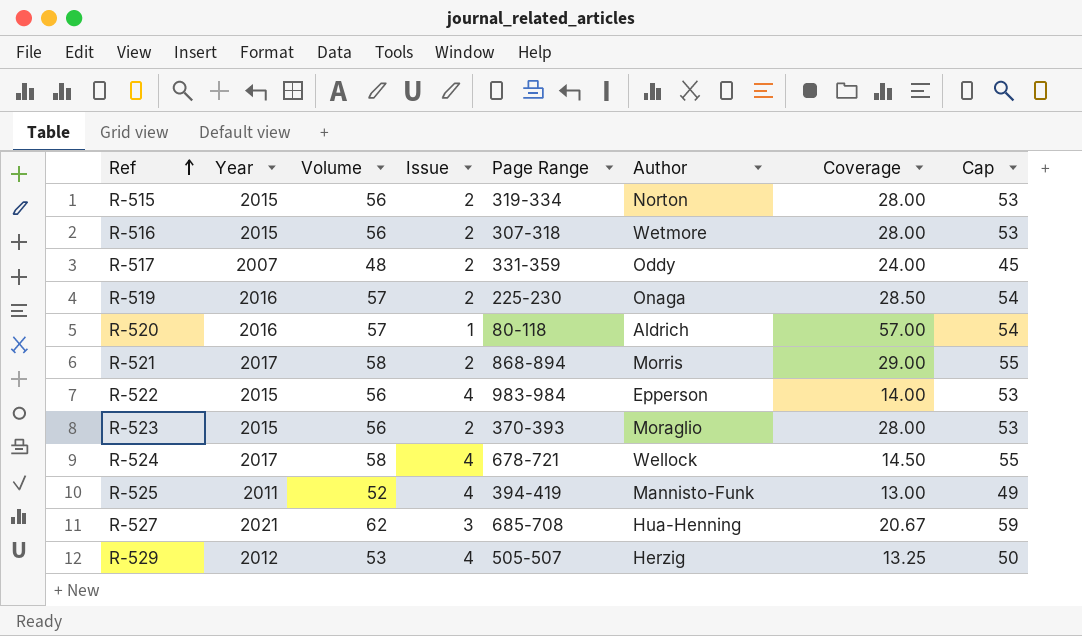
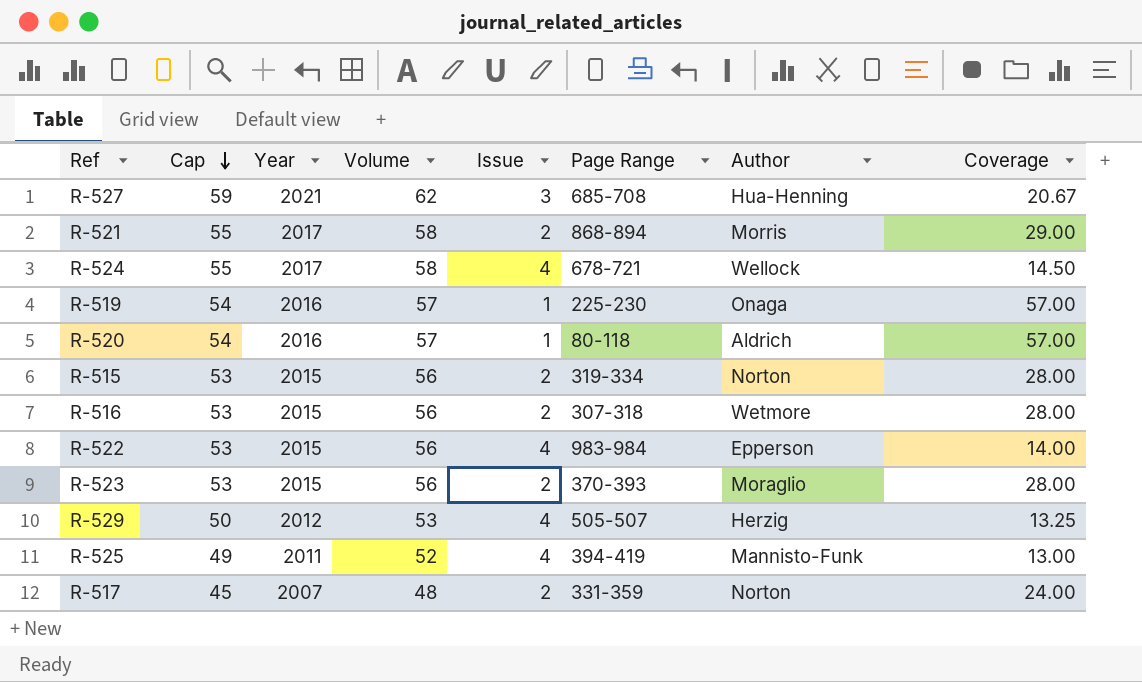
row order: Ref ascending -> Cap descending
column Cap | position: 8 -> 2
R-519 | Issue: 2 -> 1
R-519 | Coverage: 28.50 -> 57.00
R-517 | Author: Oddy -> Norton

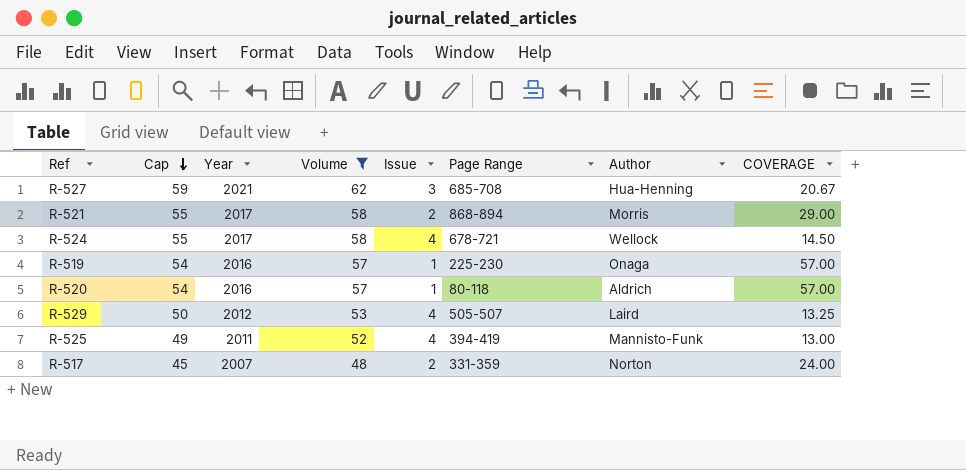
filter: none -> Volume != 56
column name: Coverage -> COVERAGE
R-529 | Author: Herzig -> Laird

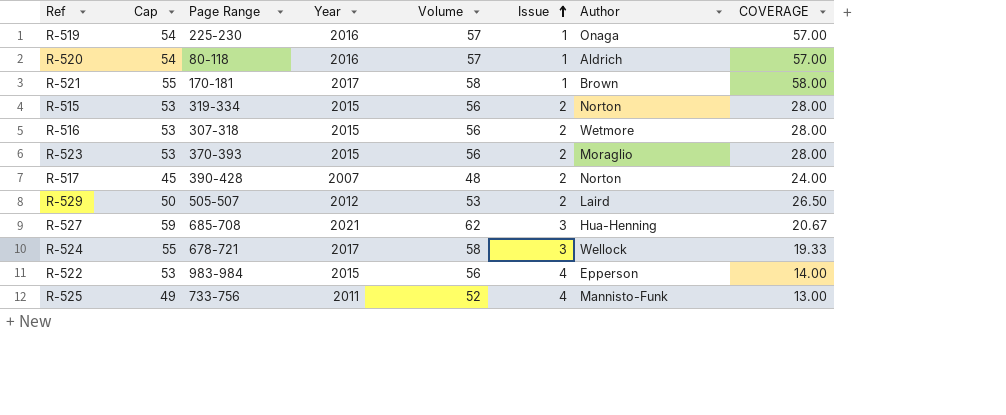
filter: Volume != 56 -> none
row order: Cap descending -> Issue ascending
column Page Range | position: 6 -> 3
R-521 | Page Range: 868-894 -> 170-181
R-521 | Issue: 2 -> 1
R-521 | Author: Morris -> Brown
R-521 | COVERAGE: 29.00 -> 58.00
R-517 | Page Range: 331-359 -> 390-428
R-529 | Issue: 4 -> 2
R-529 | COVERAGE: 13.25 -> 26.50
R-524 | Issue: 4 -> 3
R-524 | COVERAGE: 14.50 -> 19.33
R-525 | Page Range: 394-419 -> 733-756

